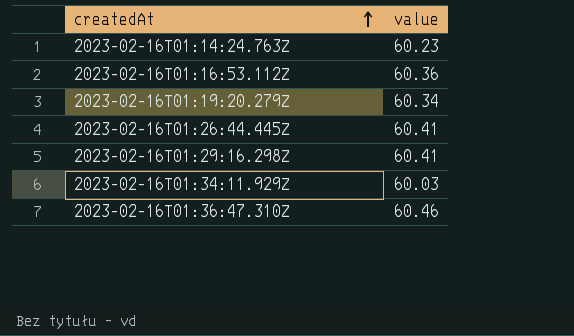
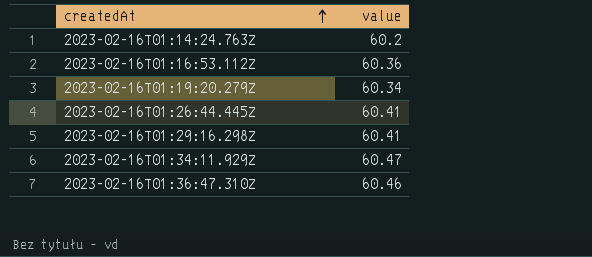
2023-02-16T01:14:24.763Z | value: 60.23 -> 60.2
2023-02-16T01:34:11.929Z | value: 60.03 -> 60.47

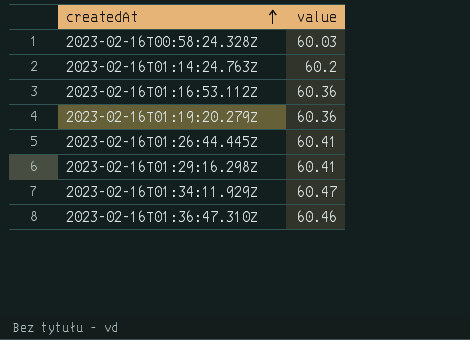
row 2023-02-16T00:58:24.328Z: none -> 60.03
2023-02-16T01:19:20.279Z | value: 60.34 -> 60.36

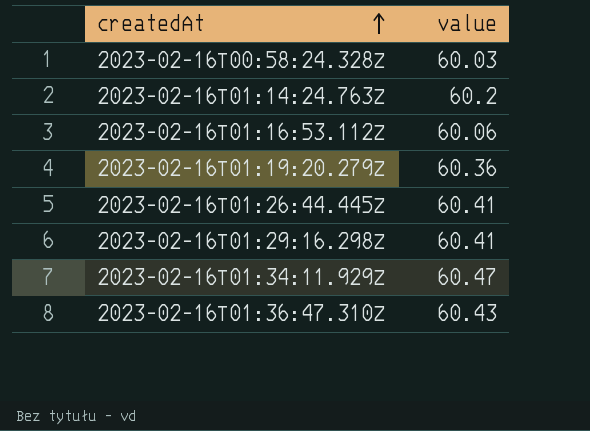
2023-02-16T01:16:53.112Z | value: 60.36 -> 60.06
2023-02-16T01:36:47.310Z | value: 60.46 -> 60.43

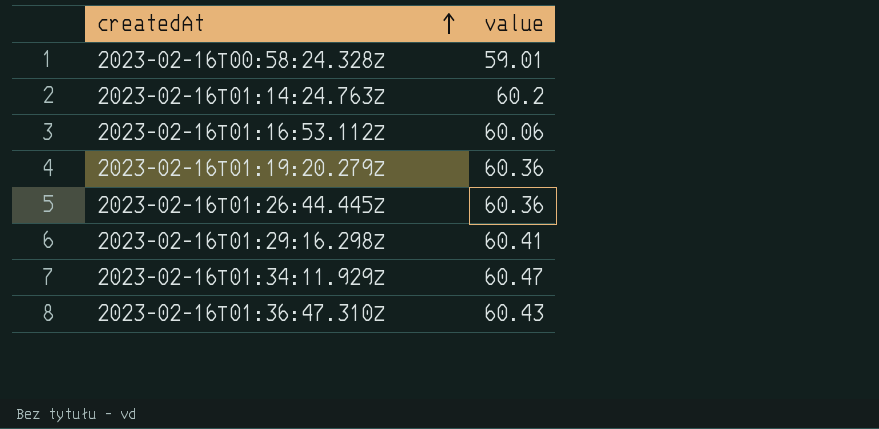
2023-02-16T00:58:24.328Z | value: 60.03 -> 59.01
2023-02-16T01:26:44.445Z | value: 60.41 -> 60.36

